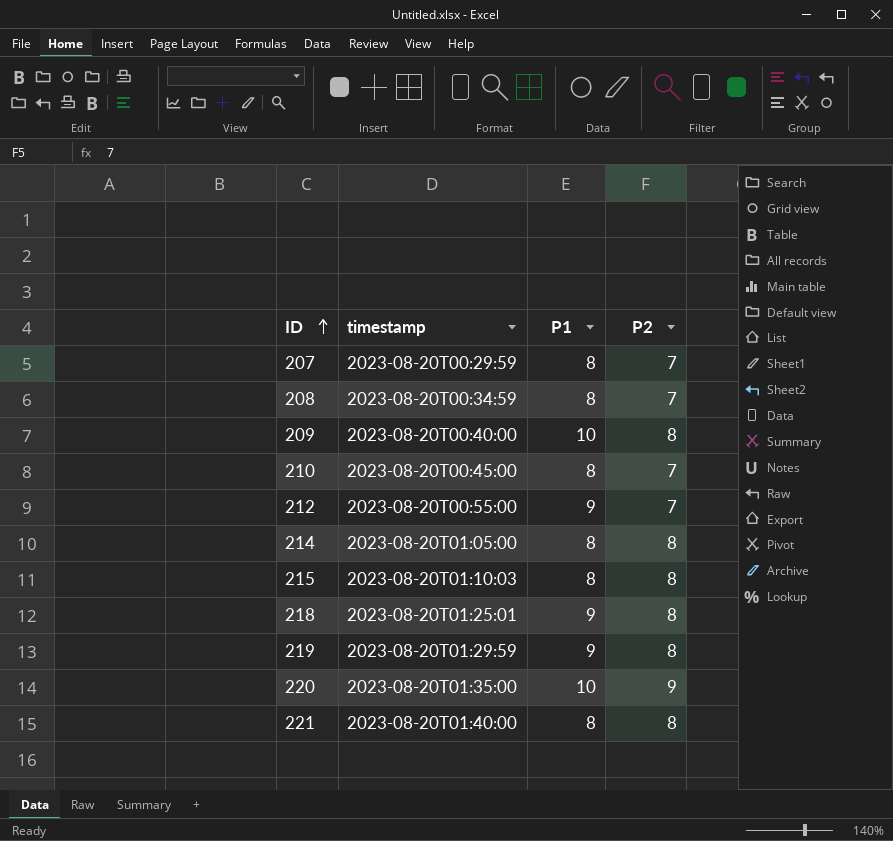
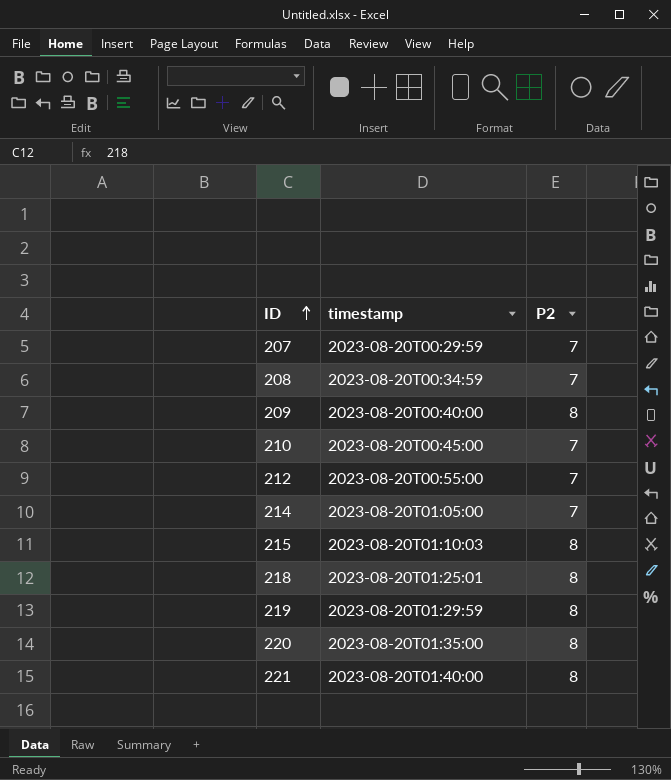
column P1 | position: 3 -> none
214 | P2: 8 -> 7
220 | P2: 9 -> 8

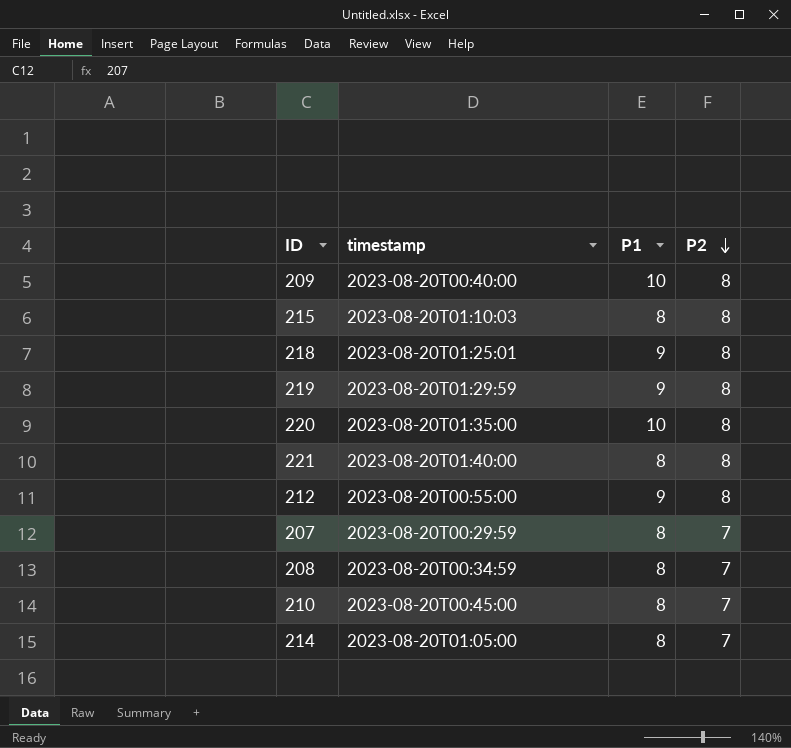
row order: ID ascending -> P2 descending
column P1 | position: none -> 3
212 | P2: 7 -> 8

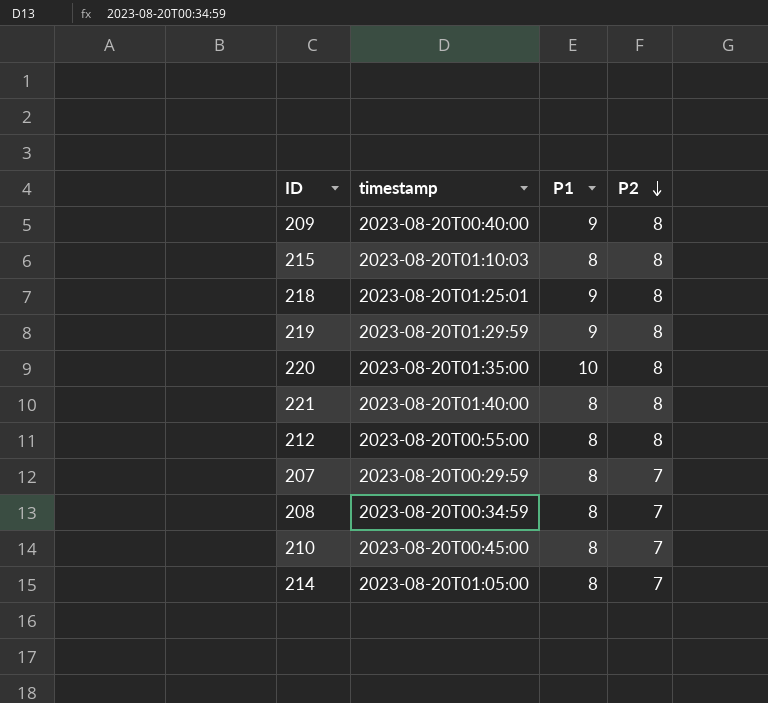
209 | P1: 10 -> 9
212 | P1: 9 -> 8

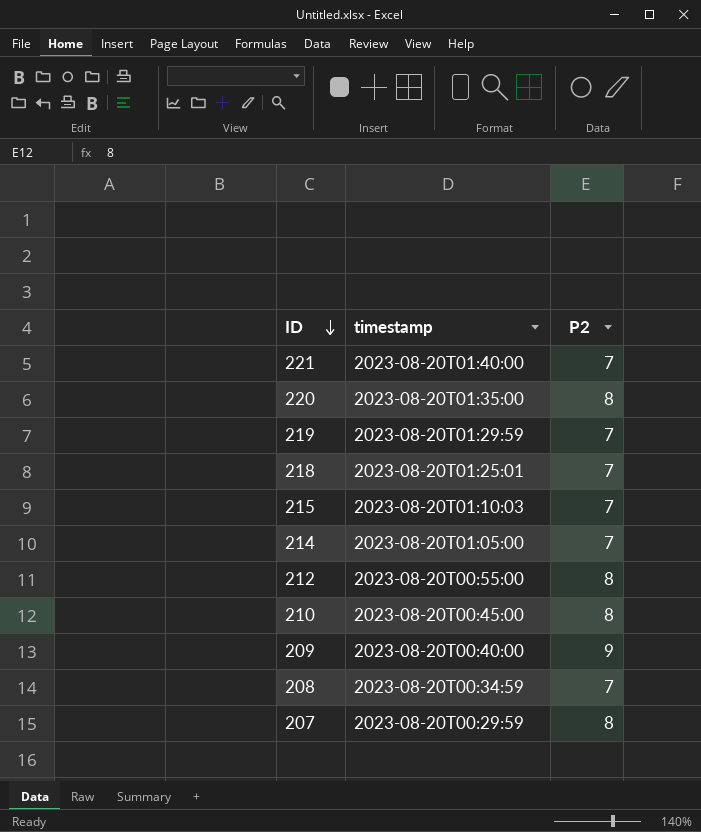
row order: P2 descending -> ID descending
column P1 | position: 3 -> none
221 | P2: 8 -> 7
219 | P2: 8 -> 7
218 | P2: 8 -> 7
215 | P2: 8 -> 7
210 | P2: 7 -> 8
209 | P2: 8 -> 9
207 | P2: 7 -> 8

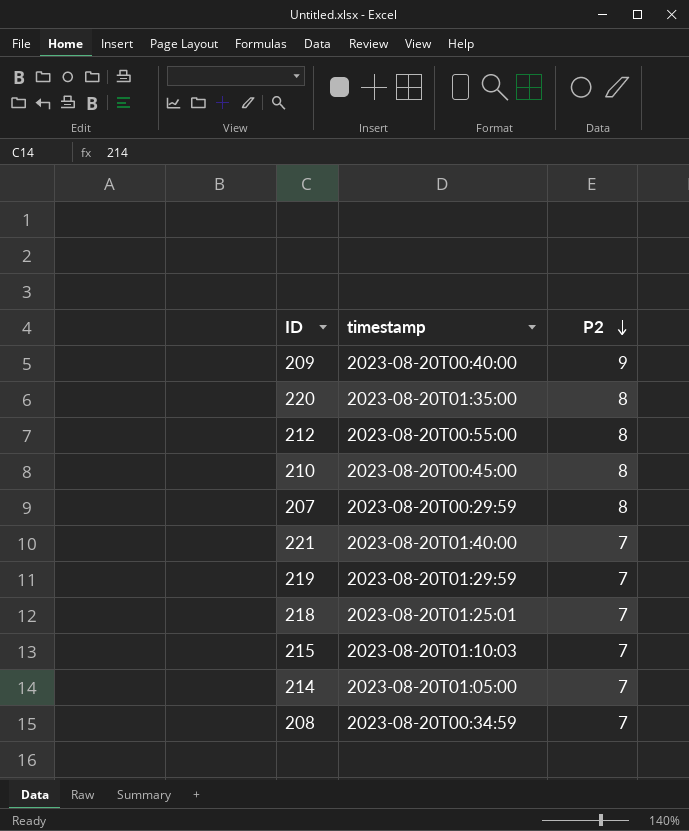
row order: ID descending -> P2 descending

